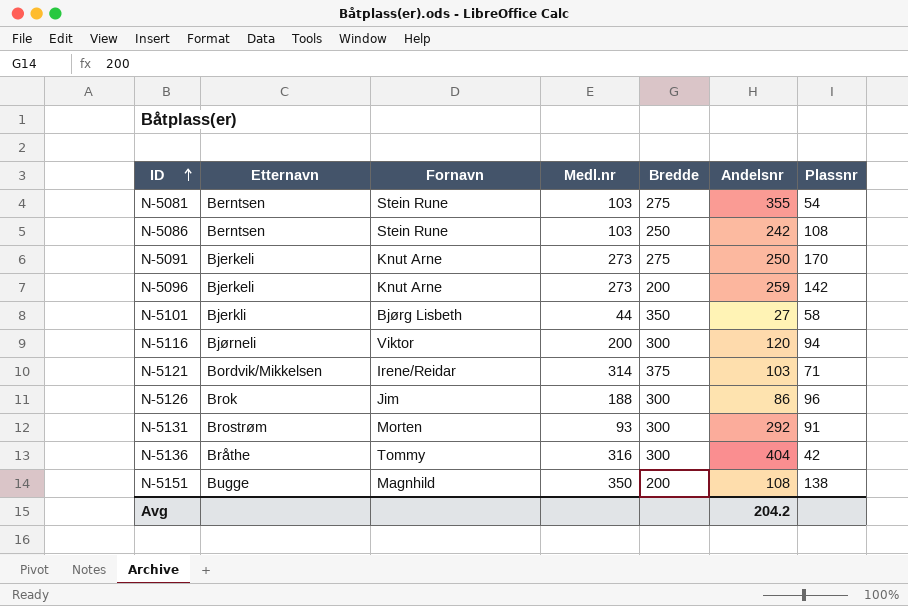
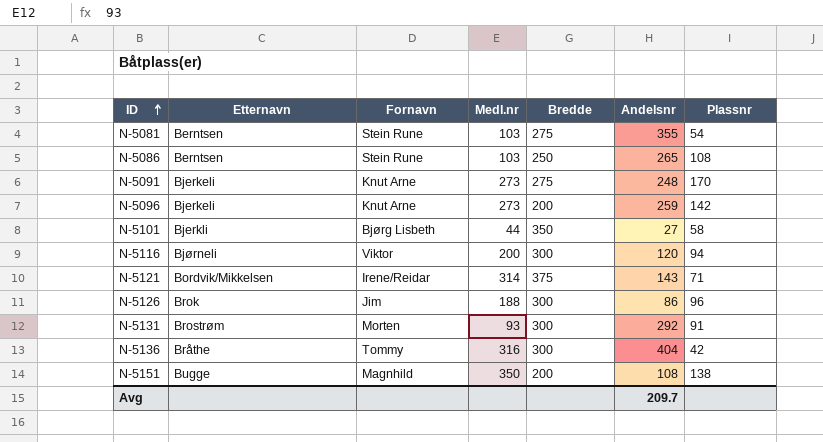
N-5086 | Andelsnr: 242 -> 265
N-5091 | Andelsnr: 250 -> 248
N-5121 | Andelsnr: 103 -> 143
Avg | Andelsnr: 204.2 -> 209.7

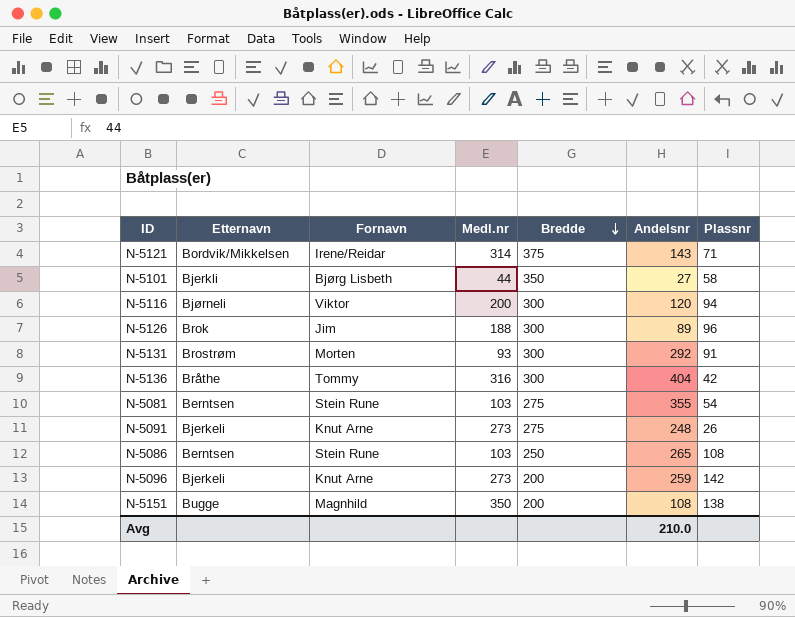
row order: ID ascending -> Bredde descending
N-5126 | Andelsnr: 86 -> 89
N-5091 | Plassnr: 170 -> 26
Avg | Andelsnr: 209.7 -> 210.0

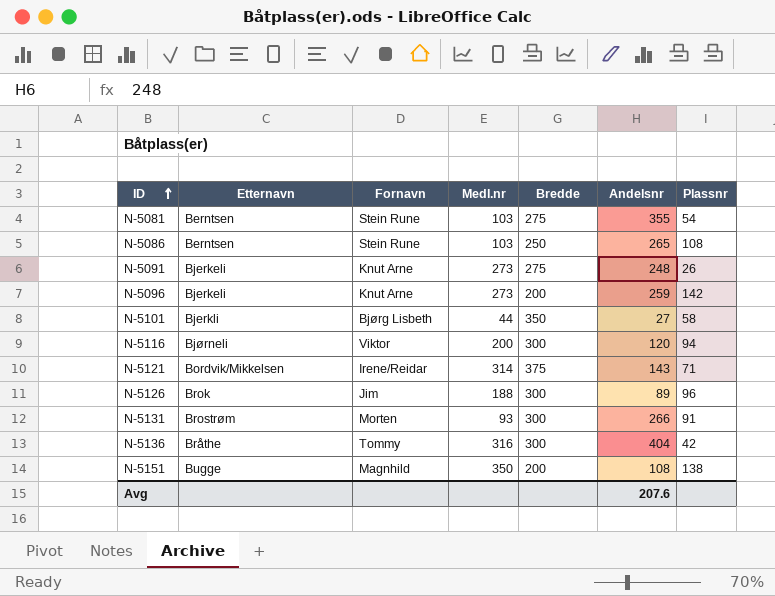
row order: Bredde descending -> ID ascending
N-5131 | Andelsnr: 292 -> 266
Avg | Andelsnr: 210.0 -> 207.6

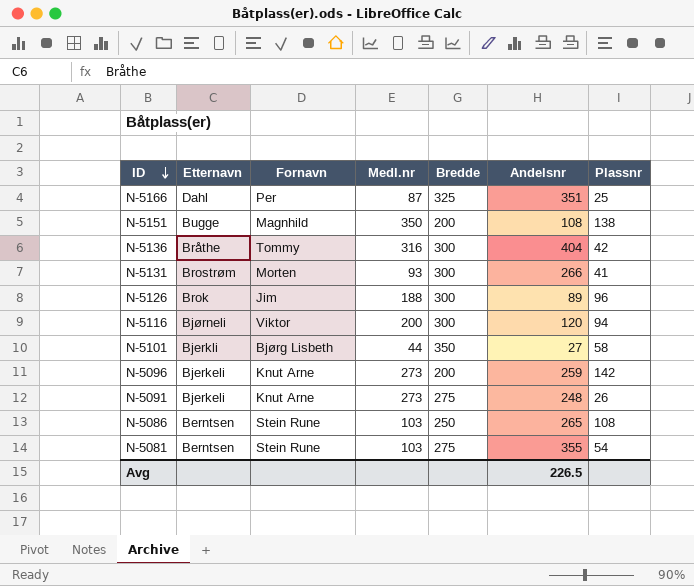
row order: ID ascending -> ID descending
row N-5121: Bordvik/Mikkelsen | Irene/Reidar | 314 | 375 | 143 | 71 -> none
row N-5166: none -> Dahl | Per | 87 | 325 | 351 | 25
N-5131 | Plassnr: 91 -> 41
Avg | Andelsnr: 207.6 -> 226.5

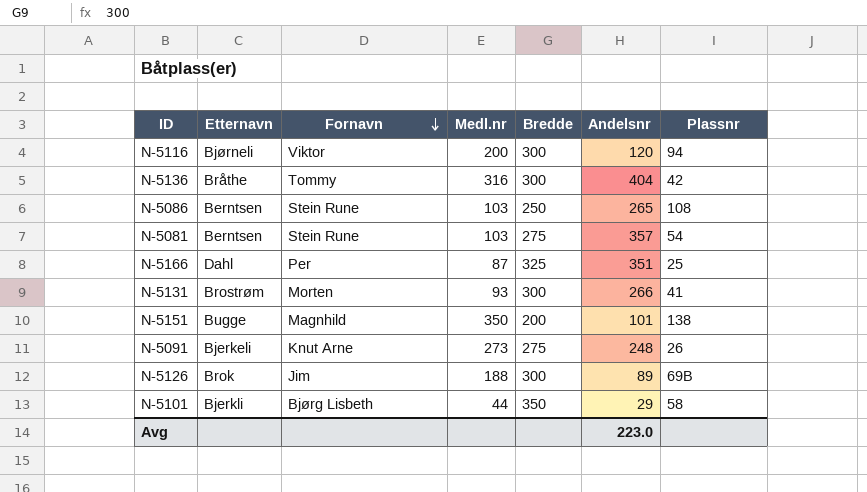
row order: ID descending -> Fornavn descending
row N-5096: Bjerkeli | Knut Arne | 273 | 200 | 259 | 142 -> none
N-5081 | Andelsnr: 355 -> 357
N-5151 | Andelsnr: 108 -> 101
N-5126 | Plassnr: 96 -> 69B
N-5101 | Andelsnr: 27 -> 29
Avg | Andelsnr: 226.5 -> 223.0

